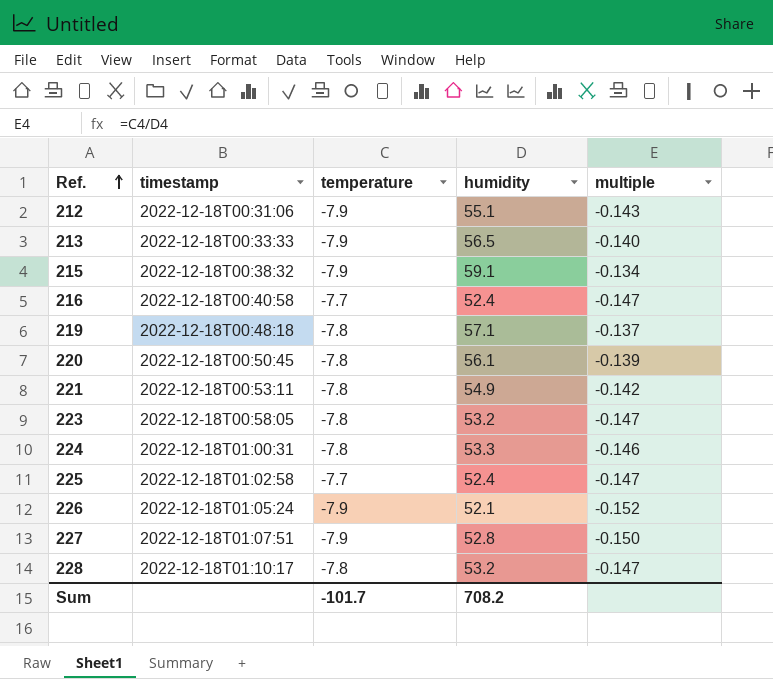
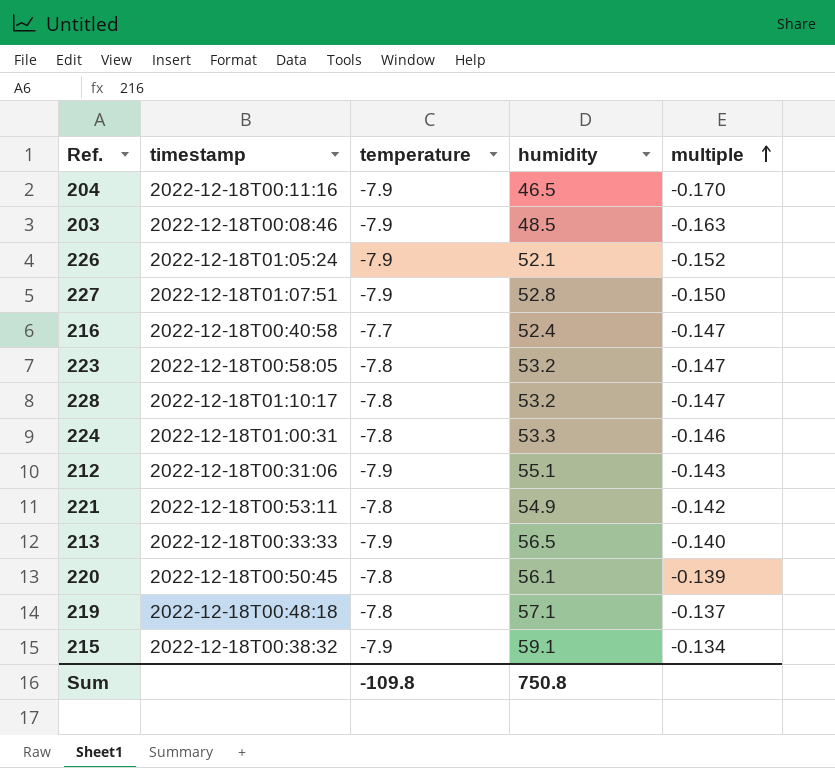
row order: Ref. ascending -> multiple ascending
row 225: 2022-12-18T01:02:58 | -7.7 | 52.4 | -0.147 -> none
row 204: none -> 2022-12-18T00:11:16 | -7.9 | 46.5 | -0.170
row 203: none -> 2022-12-18T00:08:46 | -7.9 | 48.5 | -0.163
Sum | temperature: -101.7 -> -109.8
Sum | humidity: 708.2 -> 750.8

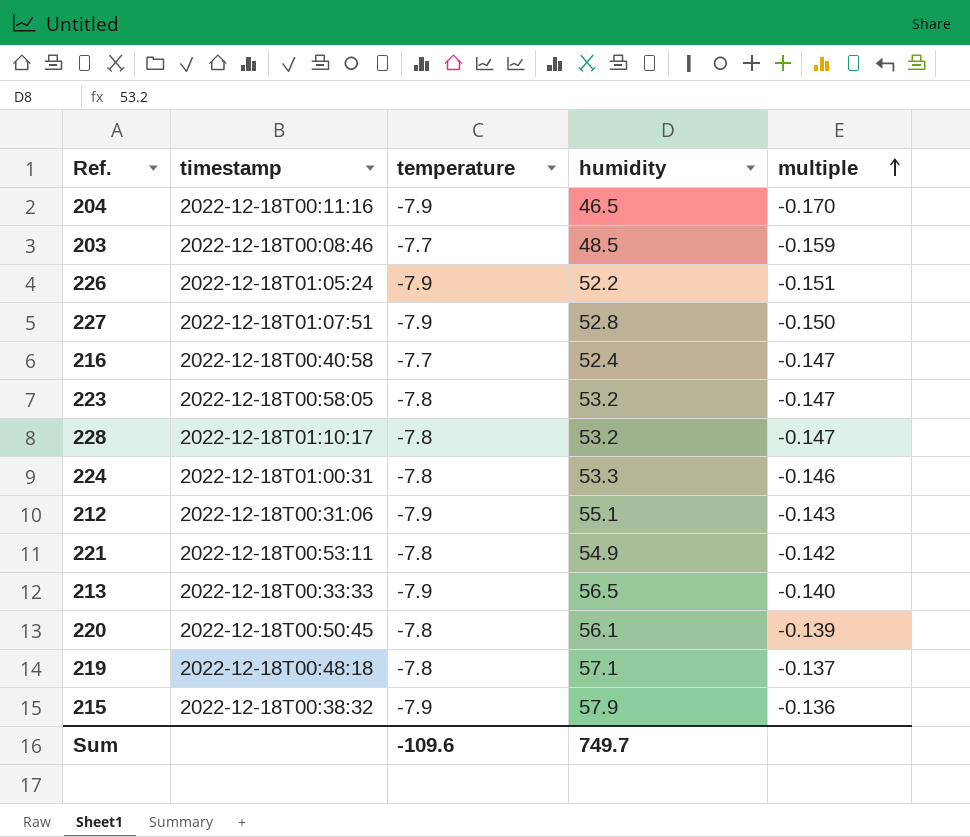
203 | temperature: -7.9 -> -7.7
203 | multiple: -0.163 -> -0.159
226 | humidity: 52.1 -> 52.2
226 | multiple: -0.152 -> -0.151
215 | humidity: 59.1 -> 57.9
215 | multiple: -0.134 -> -0.136
Sum | temperature: -109.8 -> -109.6
Sum | humidity: 750.8 -> 749.7

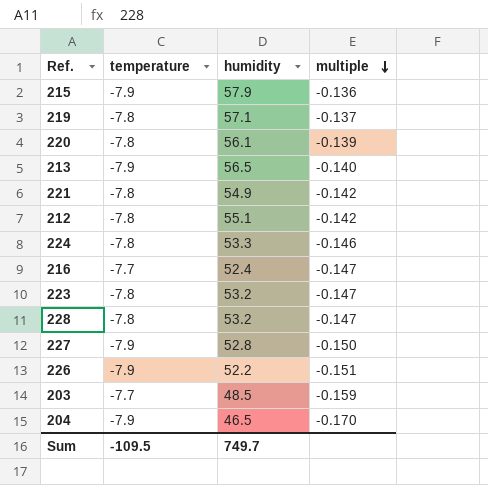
row order: multiple ascending -> multiple descending
column timestamp | position: 2 -> none
212 | temperature: -7.9 -> -7.8
212 | multiple: -0.143 -> -0.142
Sum | temperature: -109.6 -> -109.5

